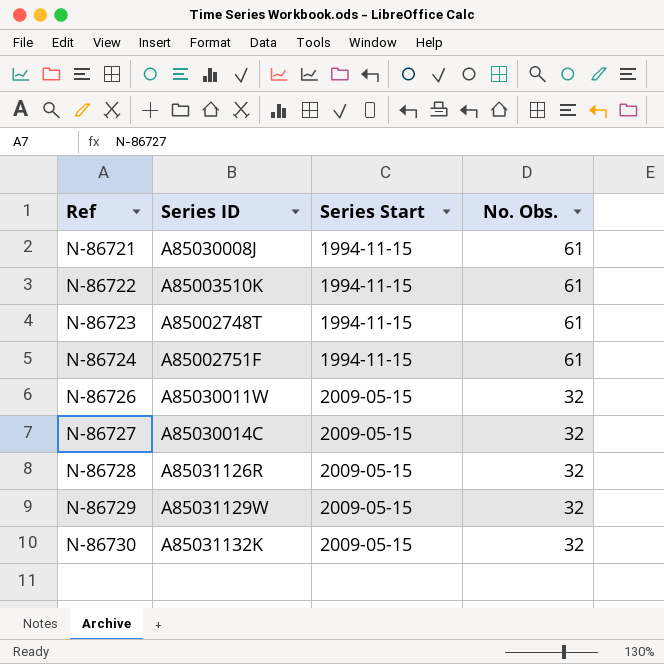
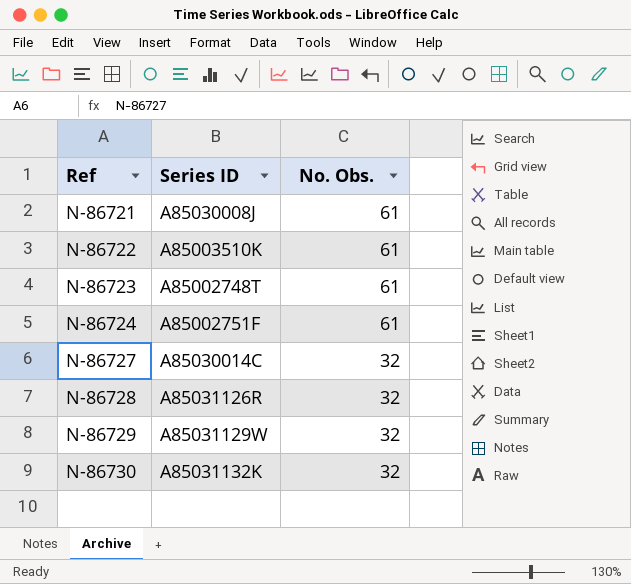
column Series Start | position: 3 -> none
row N-86726: A85030011W | 2009-05-15 | 32 -> none

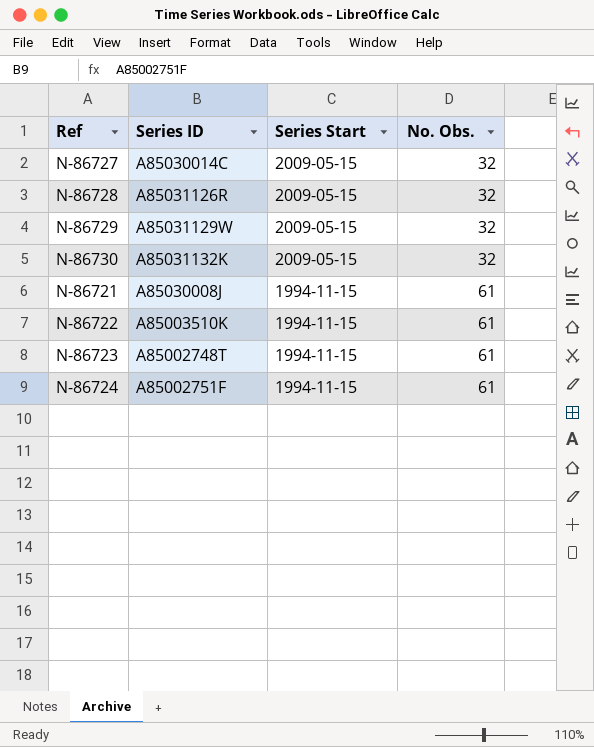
row order: Ref ascending -> Series Start descending
column Series Start | position: none -> 3

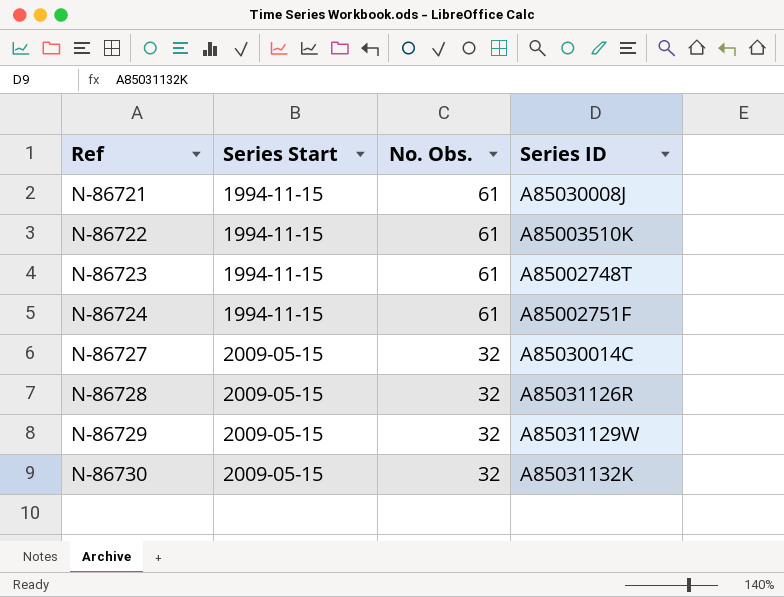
row order: Series Start descending -> Ref ascending
column Series ID | position: 2 -> 4

